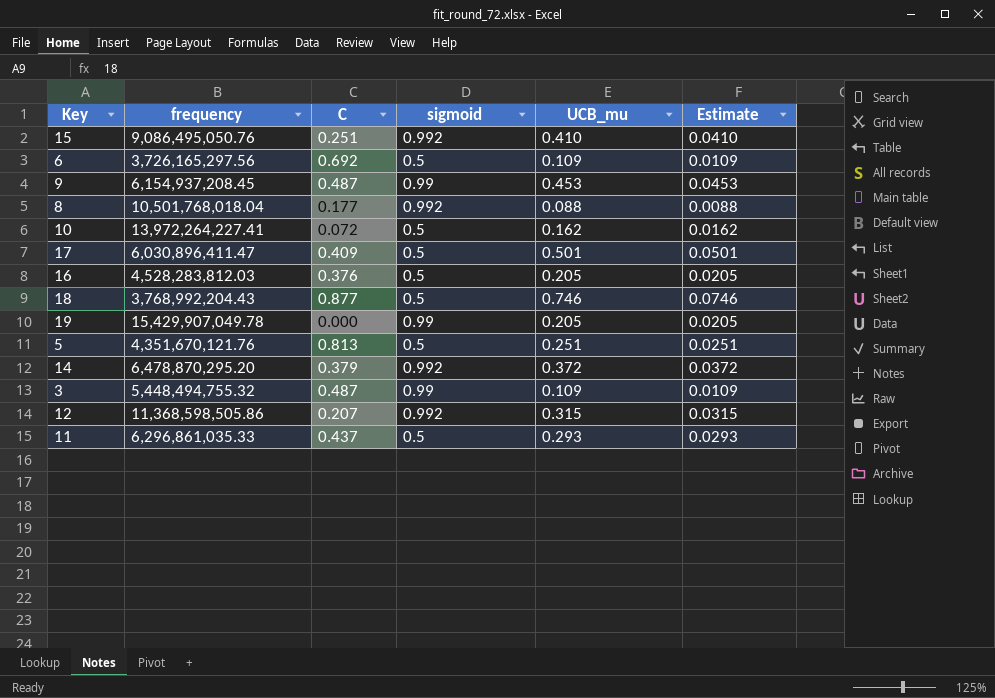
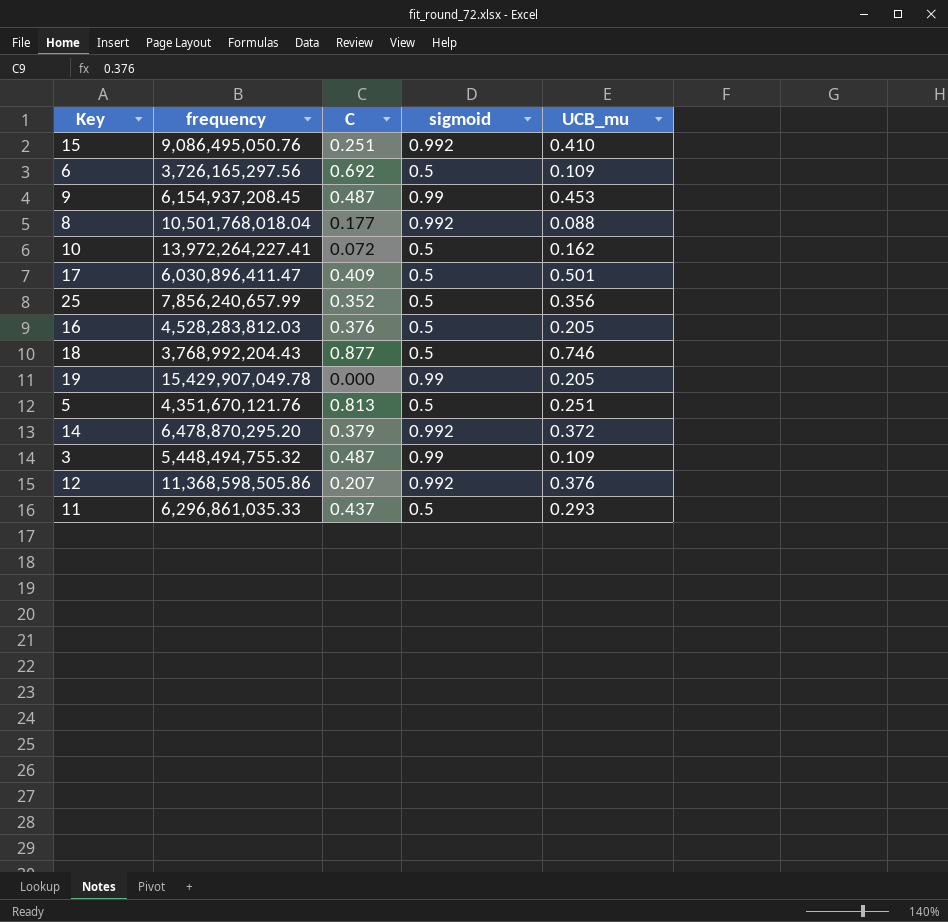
column Estimate | formula: [UCB_mu] * 0.1 -> none
row 25: none -> 7,856,240,657.99 | 0.352 | 0.5 | 0.356
12 | UCB_mu: 0.315 -> 0.376

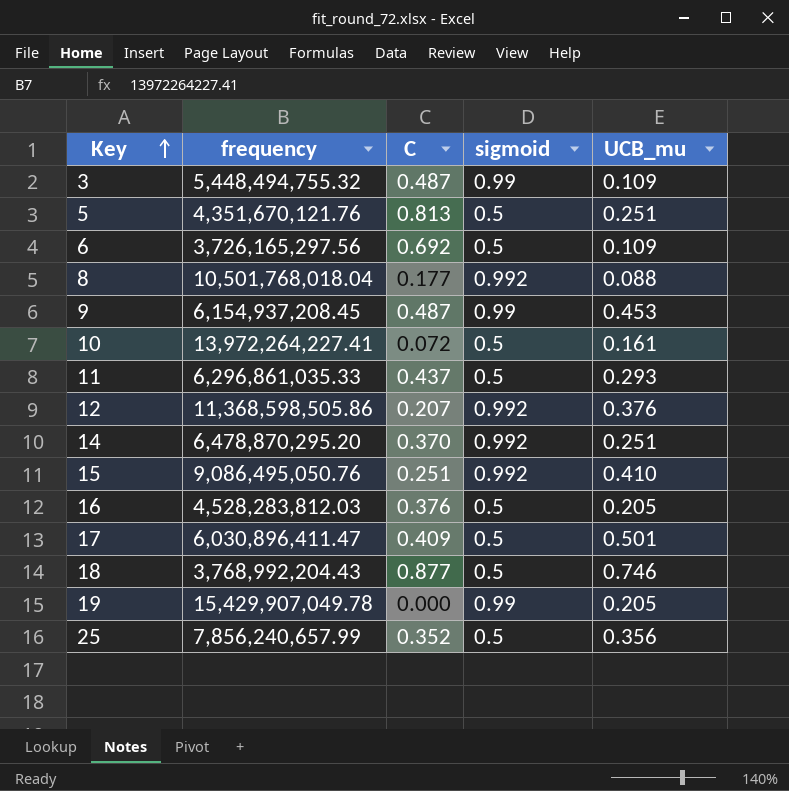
row order: none -> Key ascending
10 | UCB_mu: 0.162 -> 0.161
14 | C: 0.379 -> 0.370
14 | UCB_mu: 0.372 -> 0.251

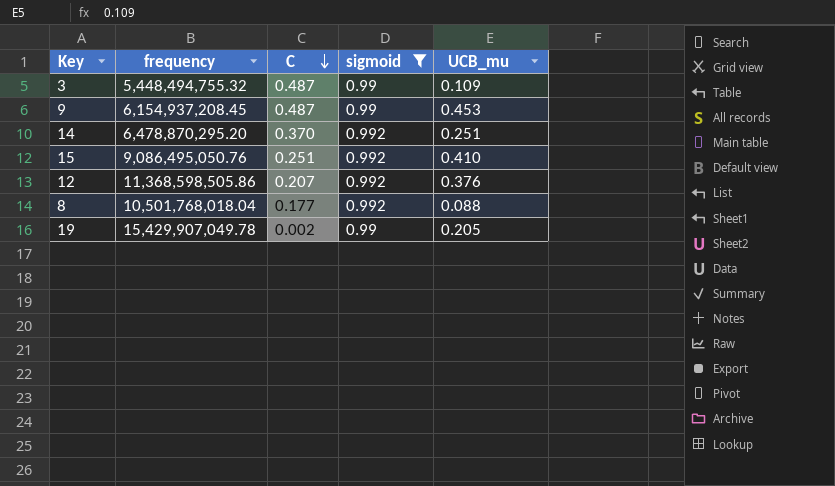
filter: none -> sigmoid != 0.5
row order: Key ascending -> C descending
19 | C: 0.000 -> 0.002

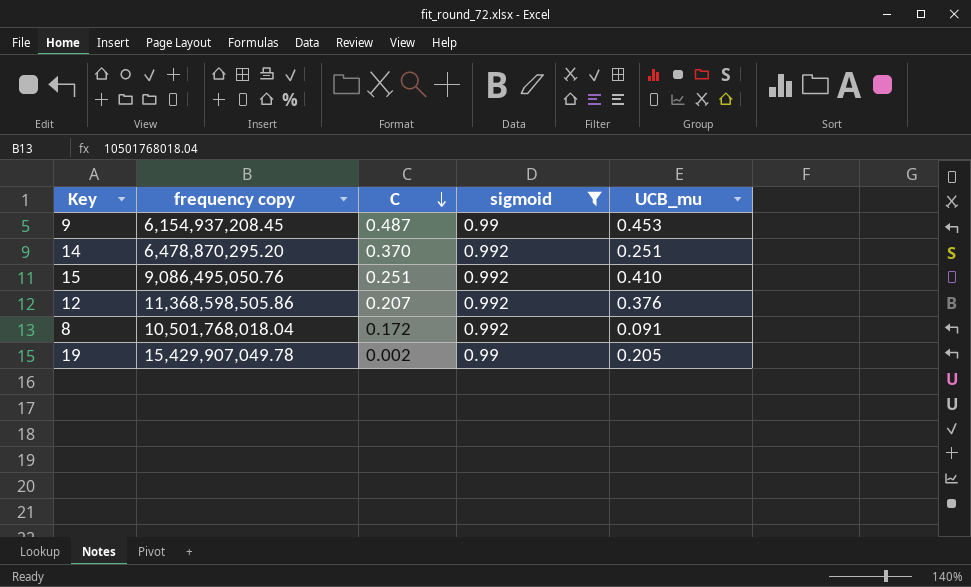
column name: frequency -> frequency copy
row 3: 5,448,494,755.32 | 0.487 | 0.99 | 0.109 -> none
8 | C: 0.177 -> 0.172
8 | UCB_mu: 0.088 -> 0.091

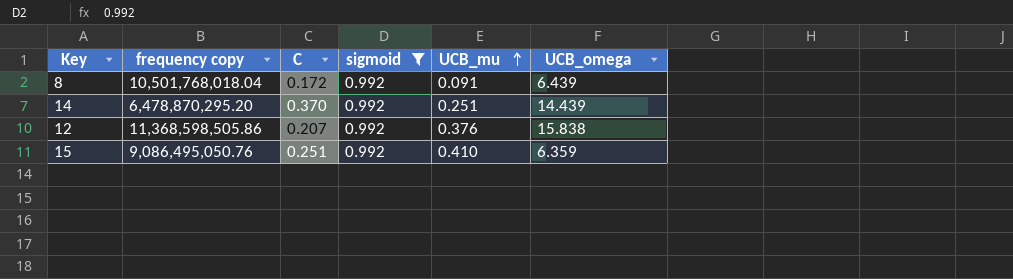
row order: C descending -> UCB_mu ascending
column UCB_omega | position: none -> 6
row 9: 6,154,937,208.45 | 0.487 | 0.99 | 0.453 -> none
row 19: 15,429,907,049.78 | 0.002 | 0.99 | 0.205 -> none

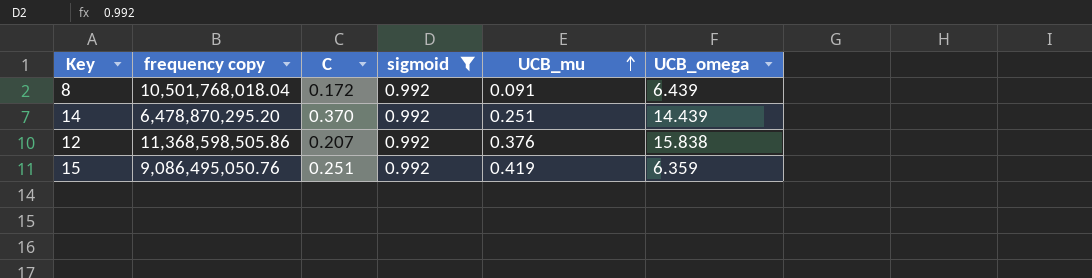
15 | UCB_mu: 0.410 -> 0.419

